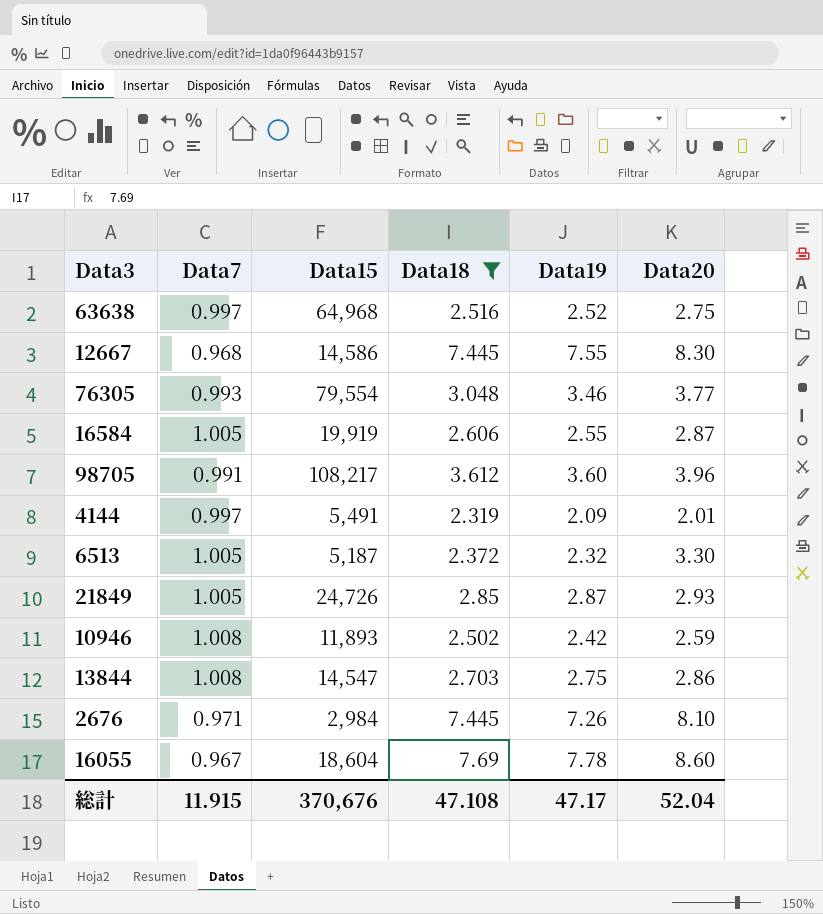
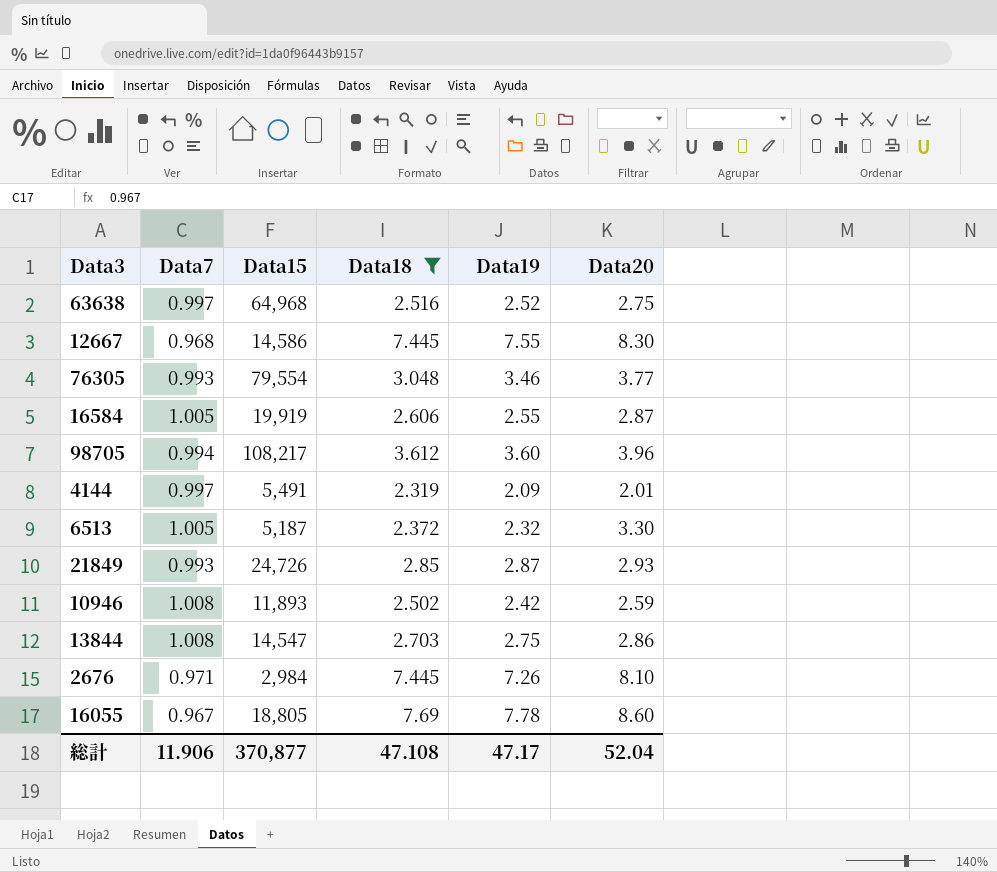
98705 | Data7: 0.991 -> 0.994
21849 | Data7: 1.005 -> 0.993
16055 | Data15: 18,604 -> 18,805
総計 | Data7: 11.915 -> 11.906
総計 | Data15: 370,676 -> 370,877

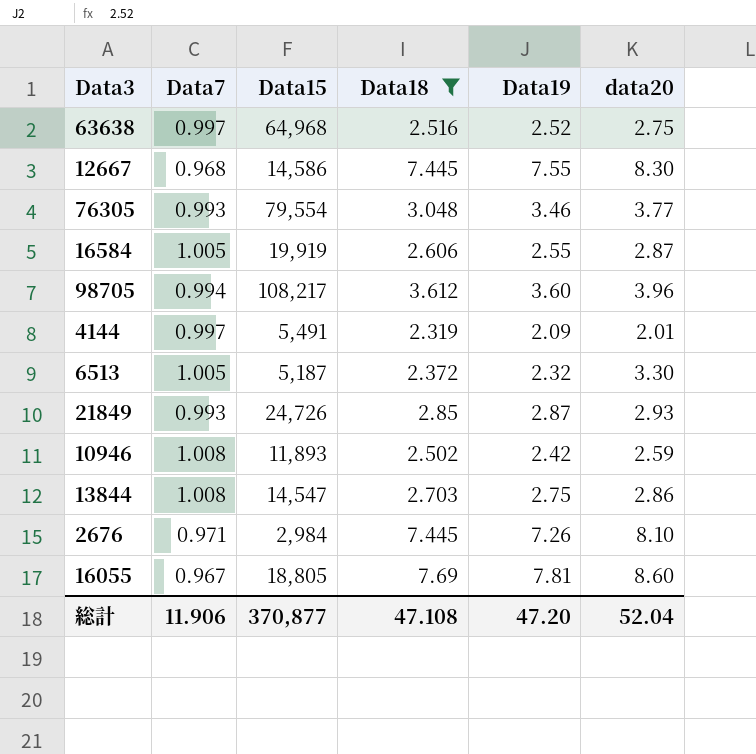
column name: Data20 -> data20
16055 | Data19: 7.78 -> 7.81
総計 | Data19: 47.17 -> 47.20

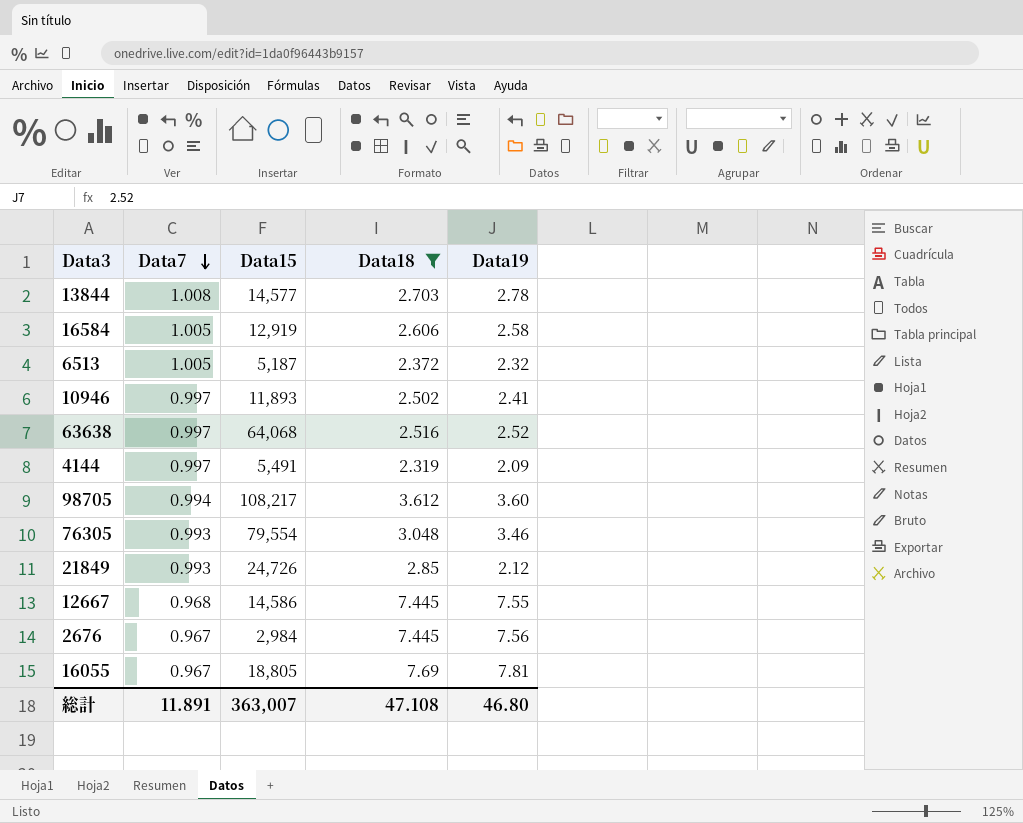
row order: none -> Data7 descending
column data20 | position: 6 -> none
13844 | Data15: 14,547 -> 14,577
13844 | Data19: 2.75 -> 2.78
16584 | Data15: 19,919 -> 12,919
16584 | Data19: 2.55 -> 2.58
10946 | Data7: 1.008 -> 0.997
10946 | Data19: 2.42 -> 2.41
63638 | Data15: 64,968 -> 64,068
21849 | Data19: 2.87 -> 2.12
2676 | Data7: 0.971 -> 0.967
2676 | Data19: 7.26 -> 7.56
総計 | Data7: 11.906 -> 11.891
総計 | Data15: 370,877 -> 363,007
総計 | Data19: 47.20 -> 46.80

